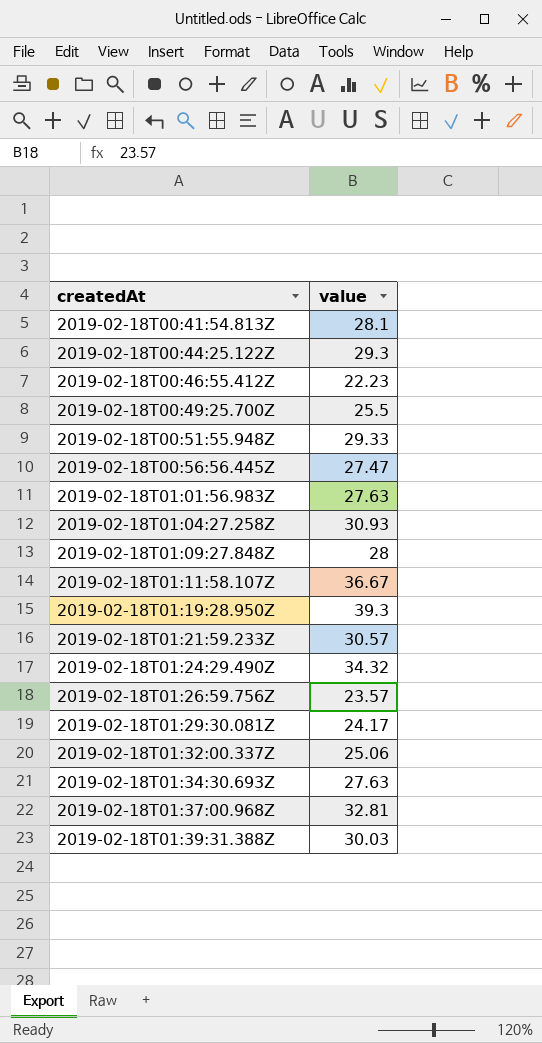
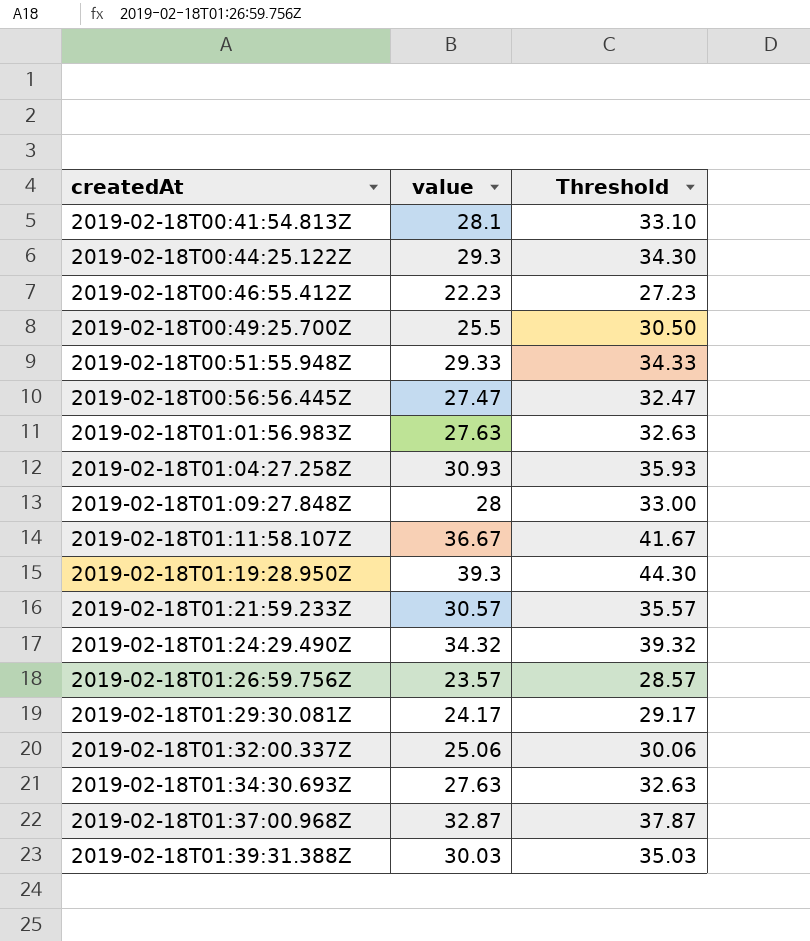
column Threshold | formula: none -> [value] + 5
2019-02-18T01:37:00.968Z | value: 32.81 -> 32.87

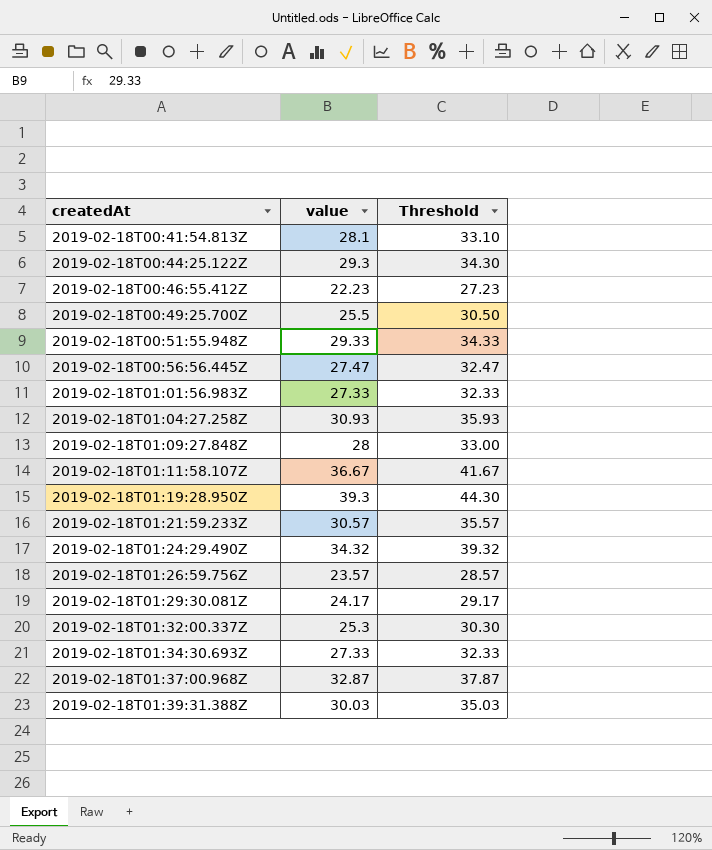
2019-02-18T01:01:56.983Z | value: 27.63 -> 27.33
2019-02-18T01:01:56.983Z | Threshold: 32.63 -> 32.33
2019-02-18T01:32:00.337Z | value: 25.06 -> 25.3
2019-02-18T01:32:00.337Z | Threshold: 30.06 -> 30.30
2019-02-18T01:34:30.693Z | value: 27.63 -> 27.33
2019-02-18T01:34:30.693Z | Threshold: 32.63 -> 32.33

